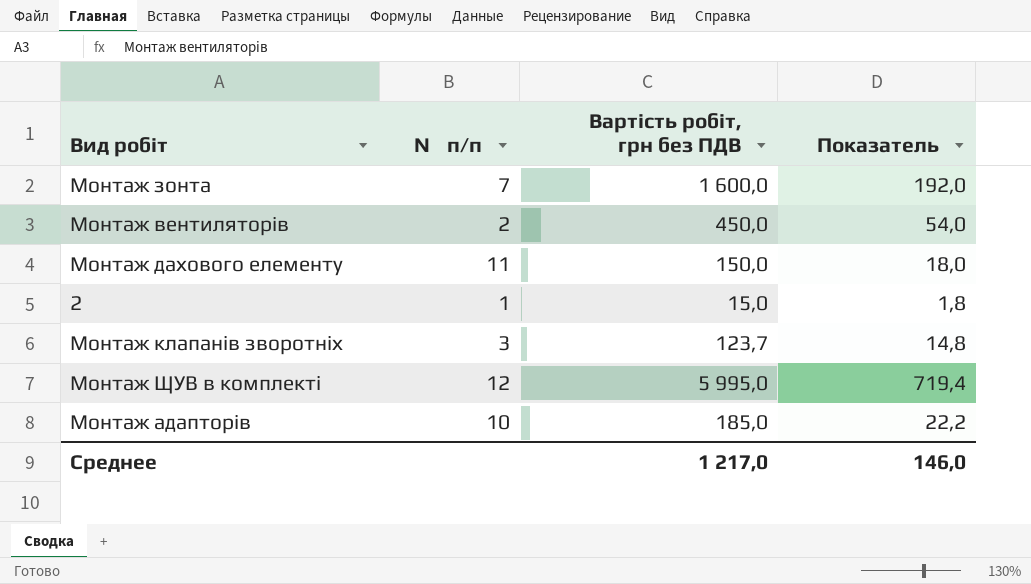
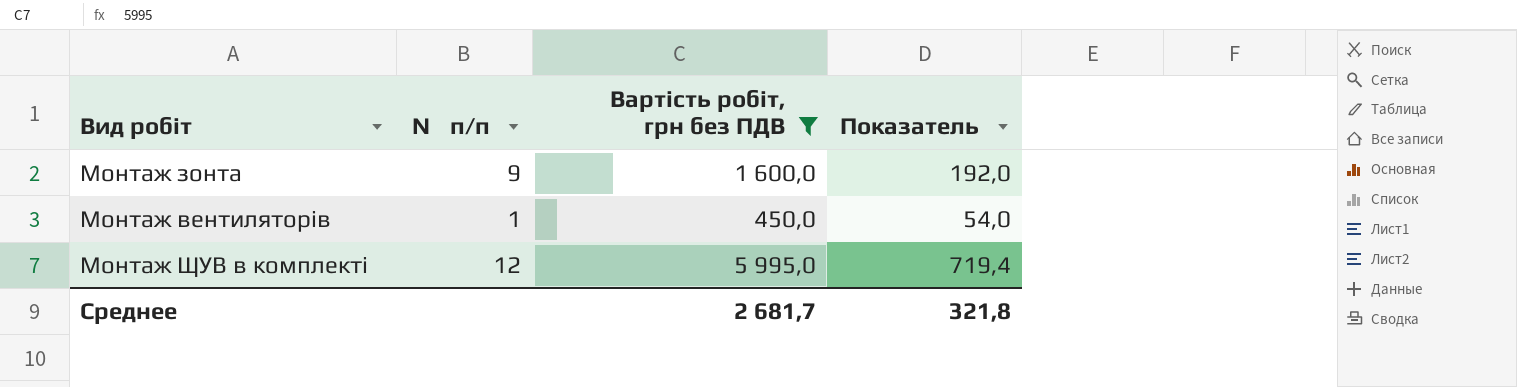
filter: none -> Вартість робіт, грн без ПДВ >= 450,0
Монтаж зонта | № п/п: 7 -> 9
Монтаж вентиляторів | № п/п: 2 -> 1
Среднее | Вартість робіт, грн без ПДВ: 1 217,0 -> 2 681,7
Среднее | Показатель: 146,0 -> 321,8

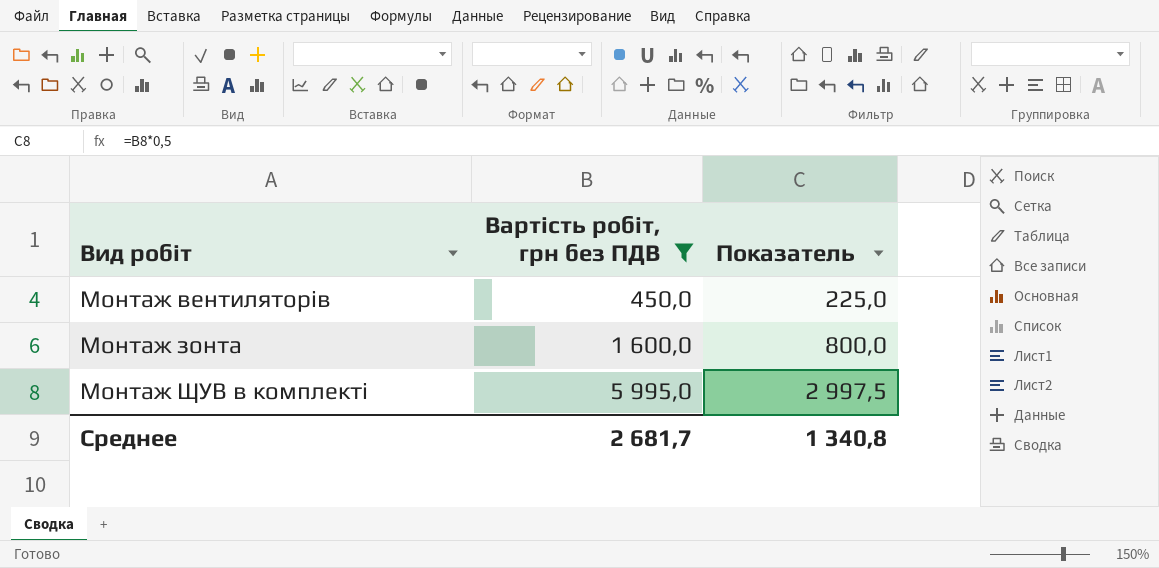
row order: none -> Вид робіт ascending
column № п/п | position: 2 -> none
column Показатель | formula: [Вартість робіт, грн без ПДВ] * 0,12 -> [Вартість робіт, грн без ПДВ] * 0,5
Среднее | Показатель: 321,8 -> 1 340,8

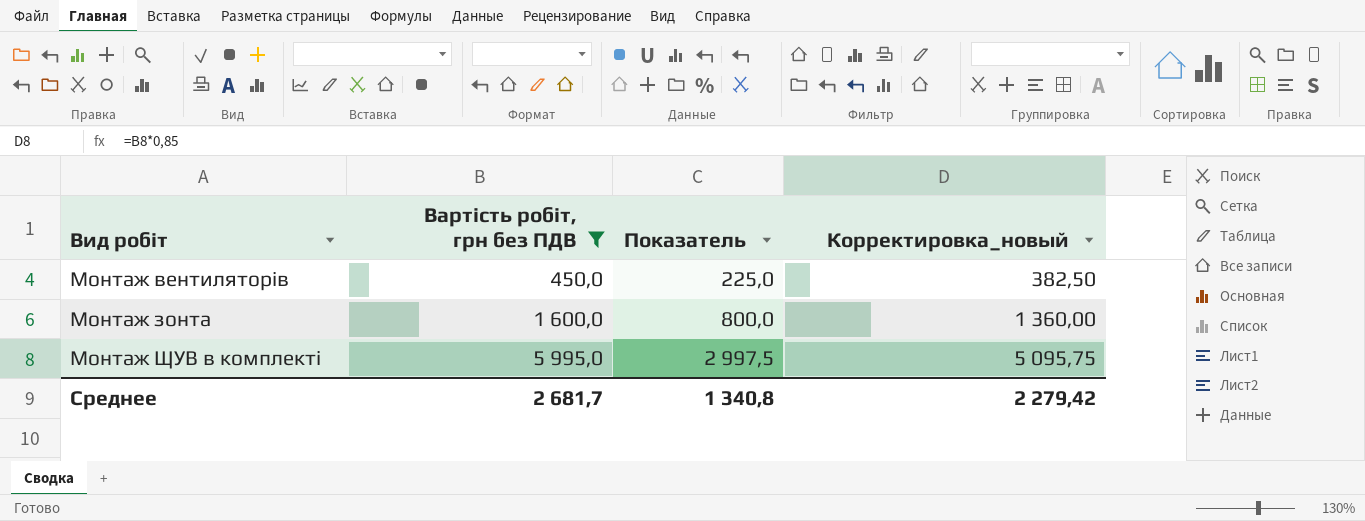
column Корректировка_новый | formula: none -> [Вартість робіт, грн без ПДВ] * 0,85

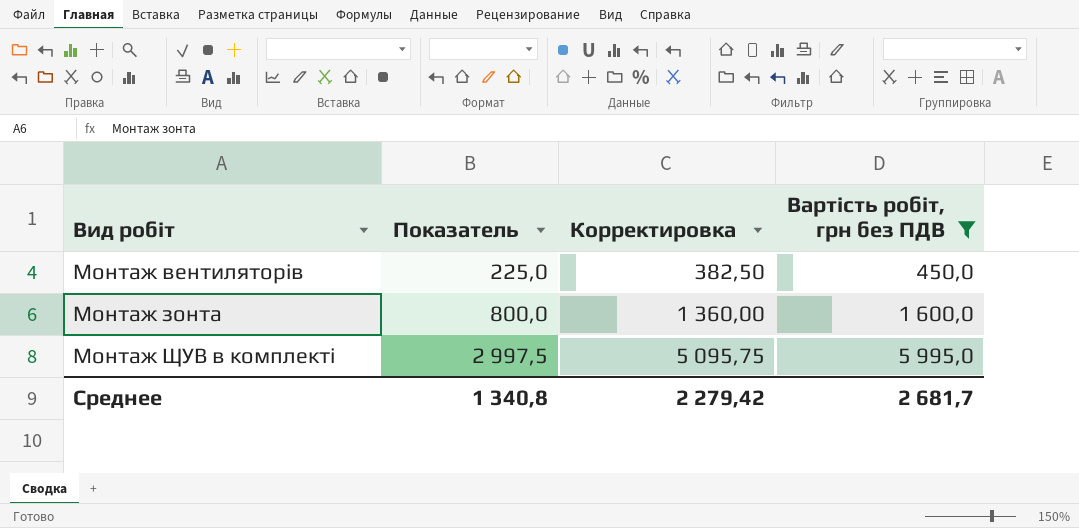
column name: Корректировка_новый -> Корректировка
column Вартість робіт, грн без ПДВ | position: 2 -> 4

